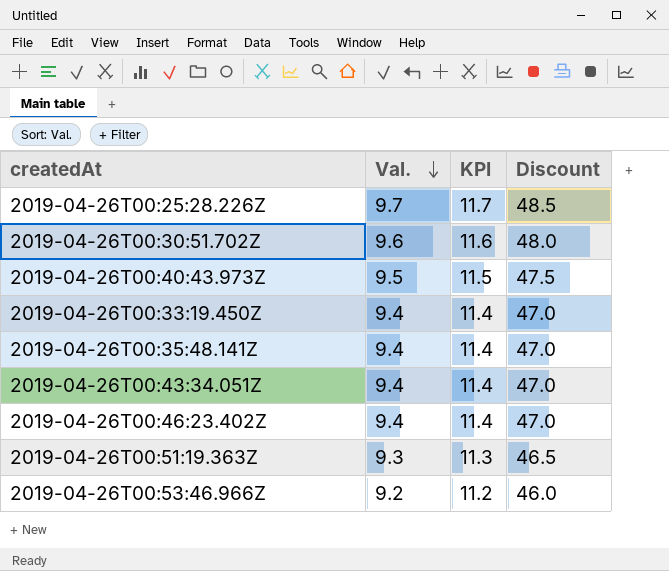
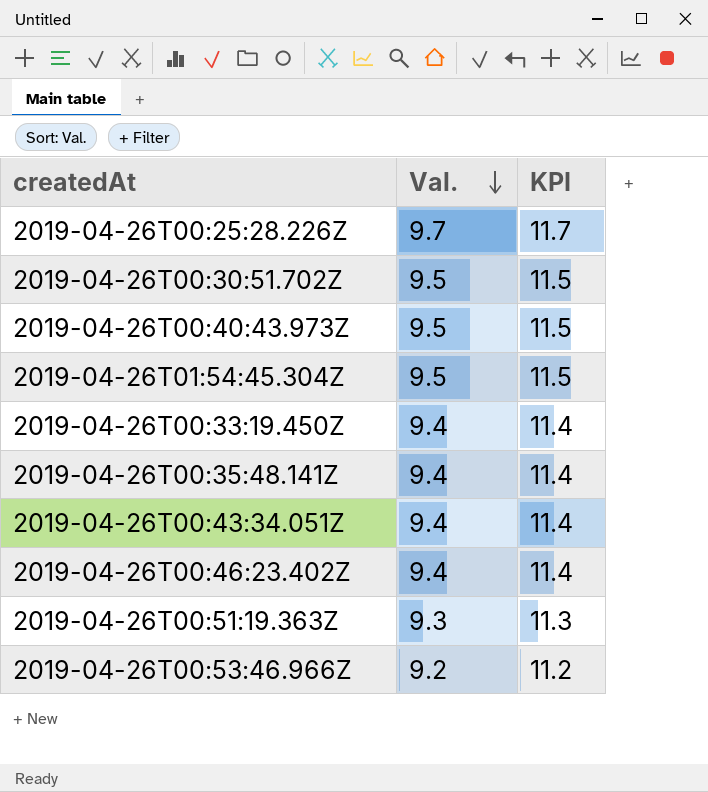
column Discount | formula: [Val.] * 5 -> none
2019-04-26T00:30:51.702Z | Val.: 9.6 -> 9.5
2019-04-26T00:30:51.702Z | KPI: 11.6 -> 11.5
row 2019-04-26T01:54:45.304Z: none -> 9.5 | 11.5

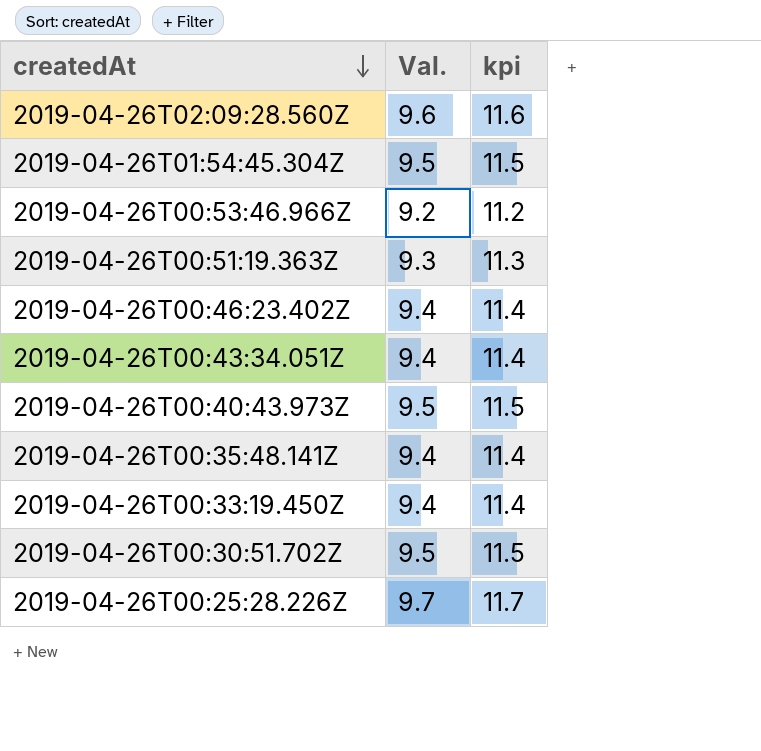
row order: Val. descending -> createdAt descending
column name: KPI -> kpi
row 2019-04-26T02:09:28.560Z: none -> 9.6 | 11.6

